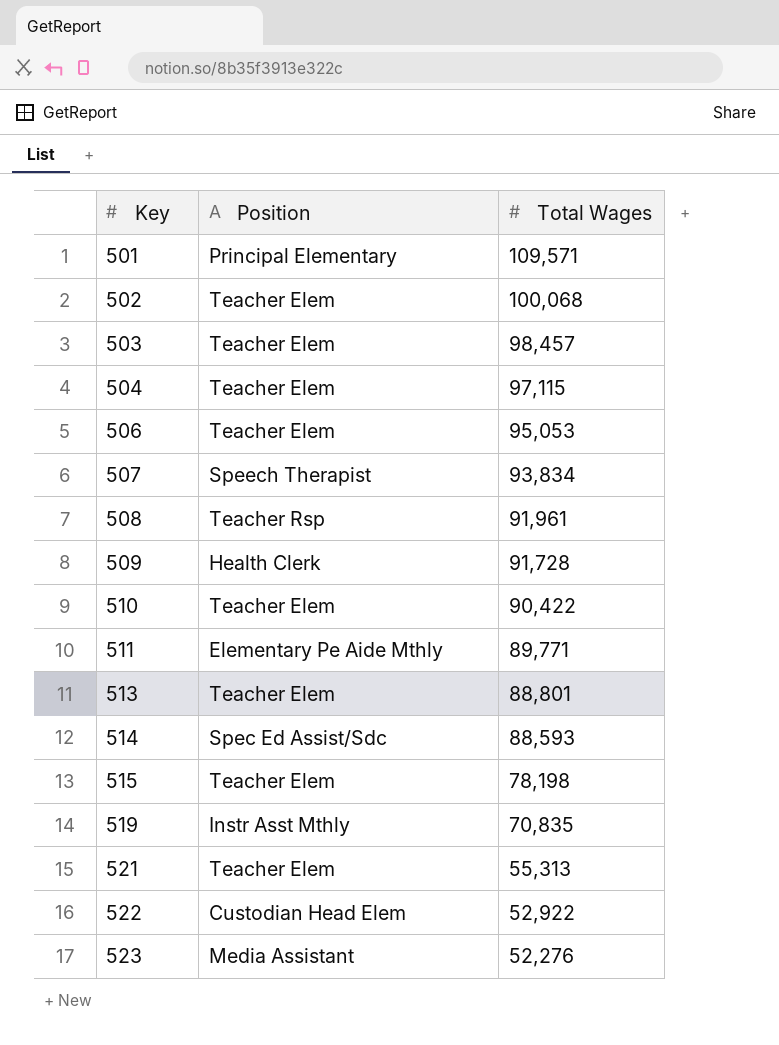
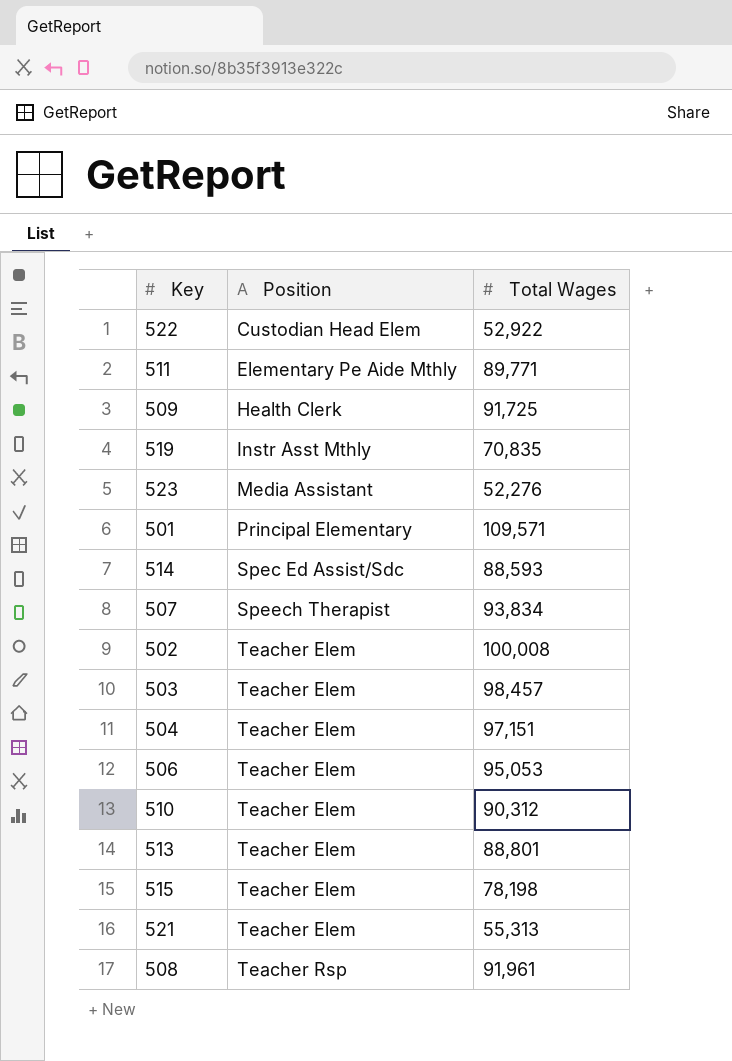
row order: Key ascending -> Position ascending
509 | Total Wages: 91,728 -> 91,725
502 | Total Wages: 100,068 -> 100,008
504 | Total Wages: 97,115 -> 97,151
510 | Total Wages: 90,422 -> 90,312

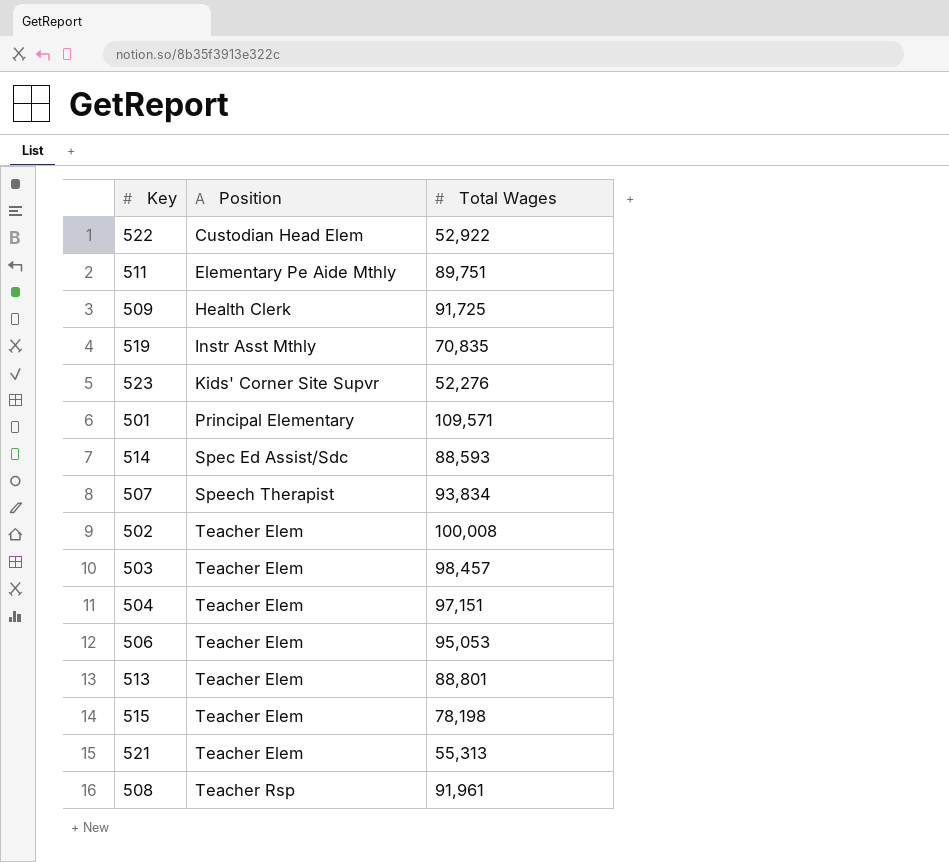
row 510: Teacher Elem | 90,312 -> none
511 | Total Wages: 89,771 -> 89,751
523 | Position: Media Assistant -> Kids' Corner Site Supvr

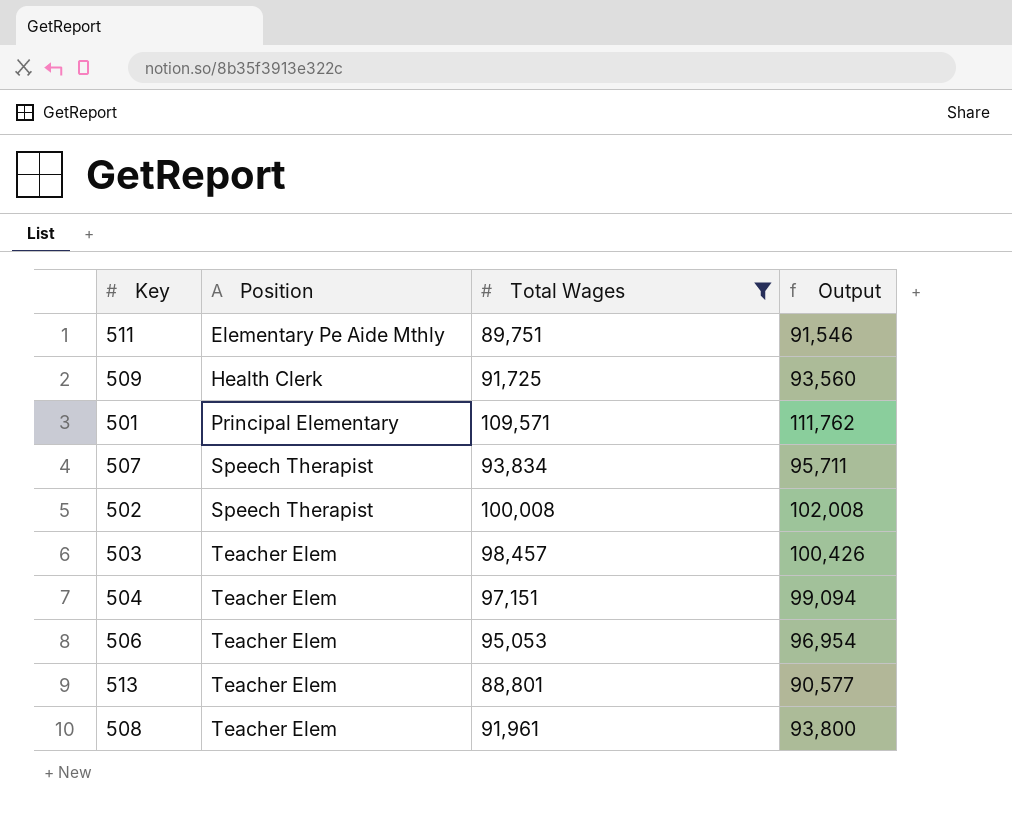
filter: none -> Total Wages >= 88,801
column Output | formula: none -> [Total Wages] * 1.02
502 | Position: Teacher Elem -> Speech Therapist
508 | Position: Teacher Rsp -> Teacher Elem

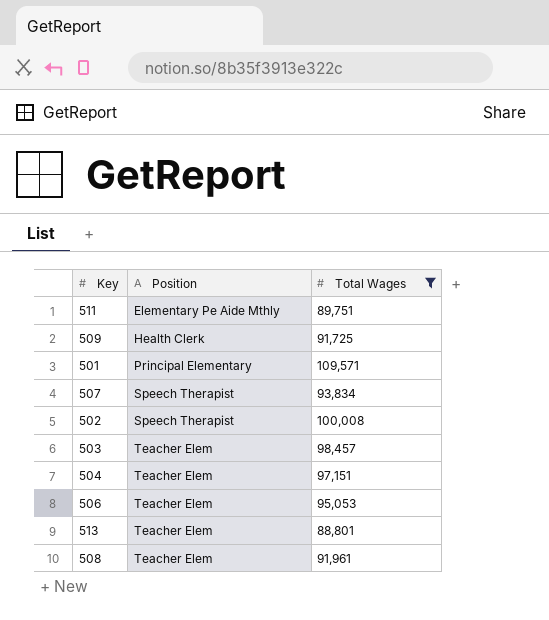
column Output | formula: [Total Wages] * 1.02 -> none

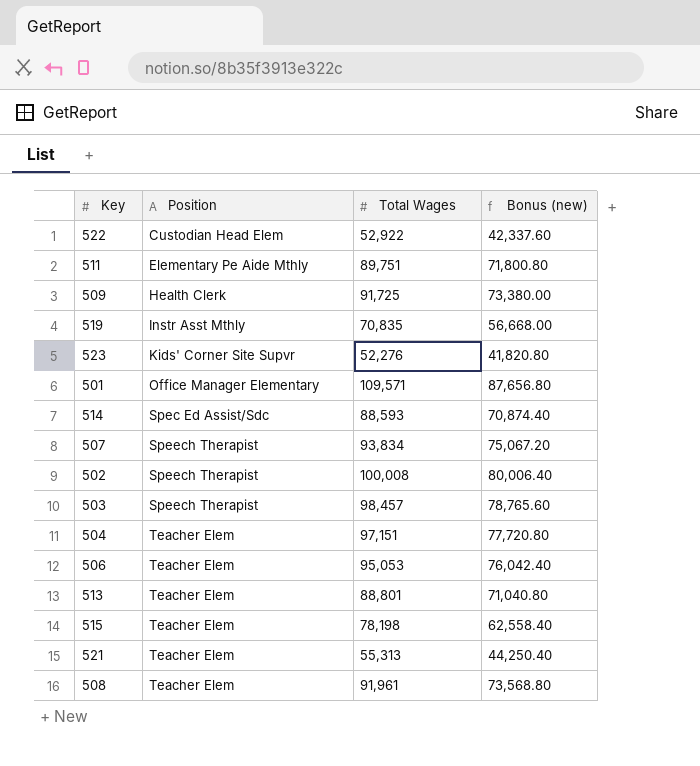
filter: Total Wages >= 88,801 -> none
column Bonus (new) | formula: none -> [Total Wages] * 0.8
501 | Position: Principal Elementary -> Office Manager Elementary
503 | Position: Teacher Elem -> Speech Therapist

